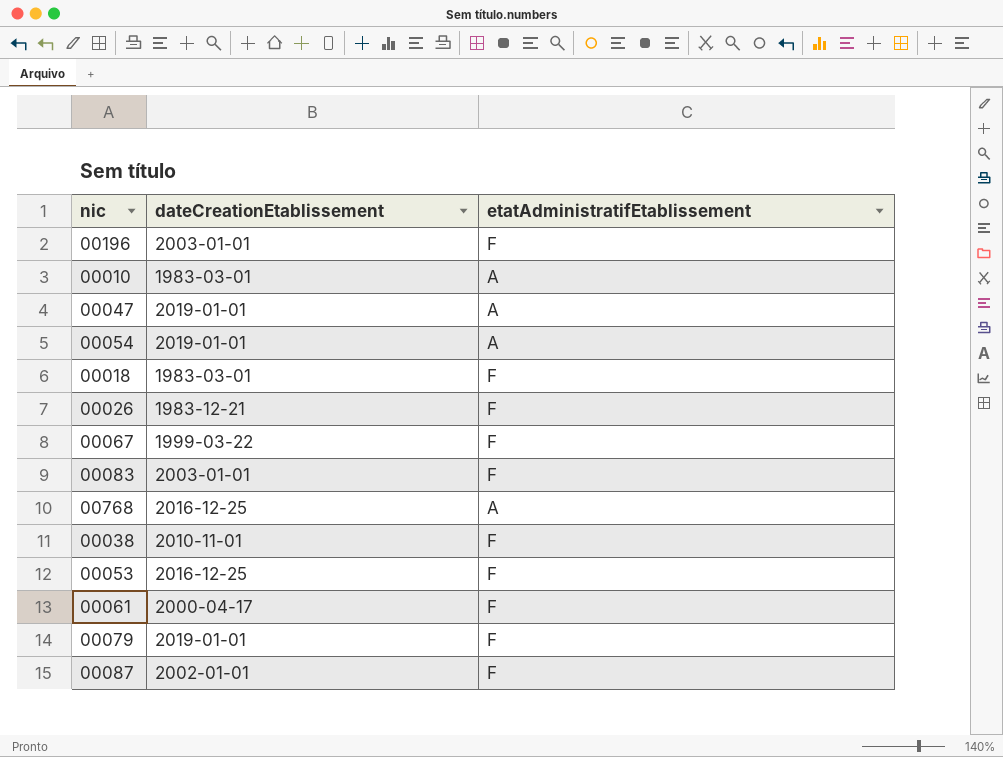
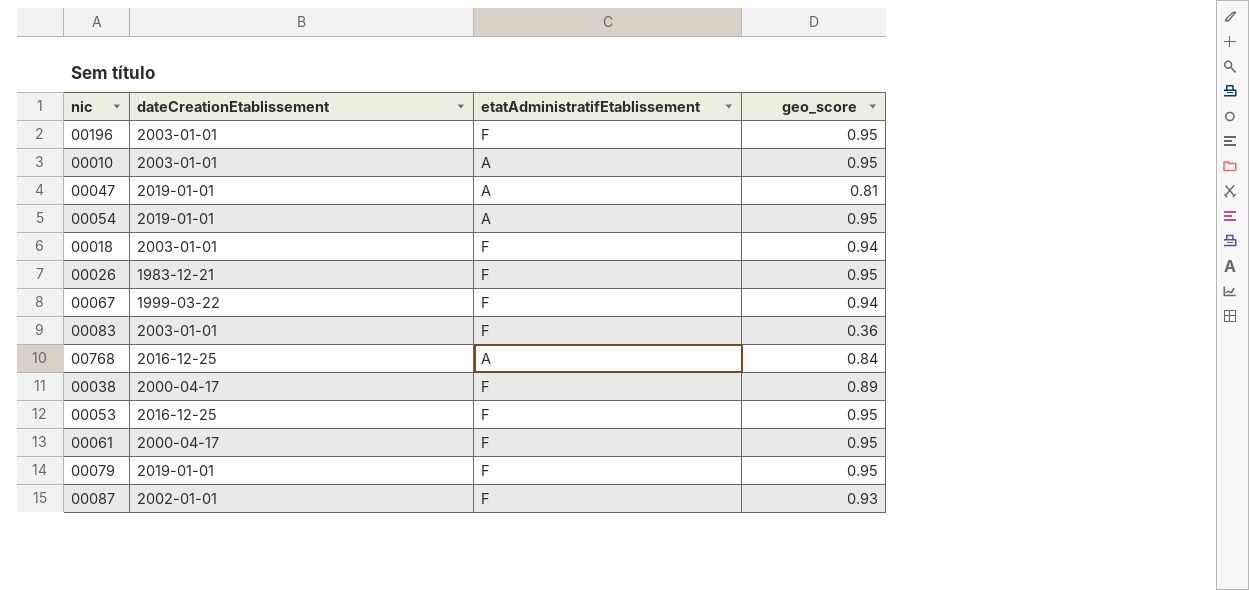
column geo_score | position: none -> 4
00010 | dateCreationEtablissement: 1983-03-01 -> 2003-01-01
00018 | dateCreationEtablissement: 1983-03-01 -> 2003-01-01
00038 | dateCreationEtablissement: 2010-11-01 -> 2000-04-17

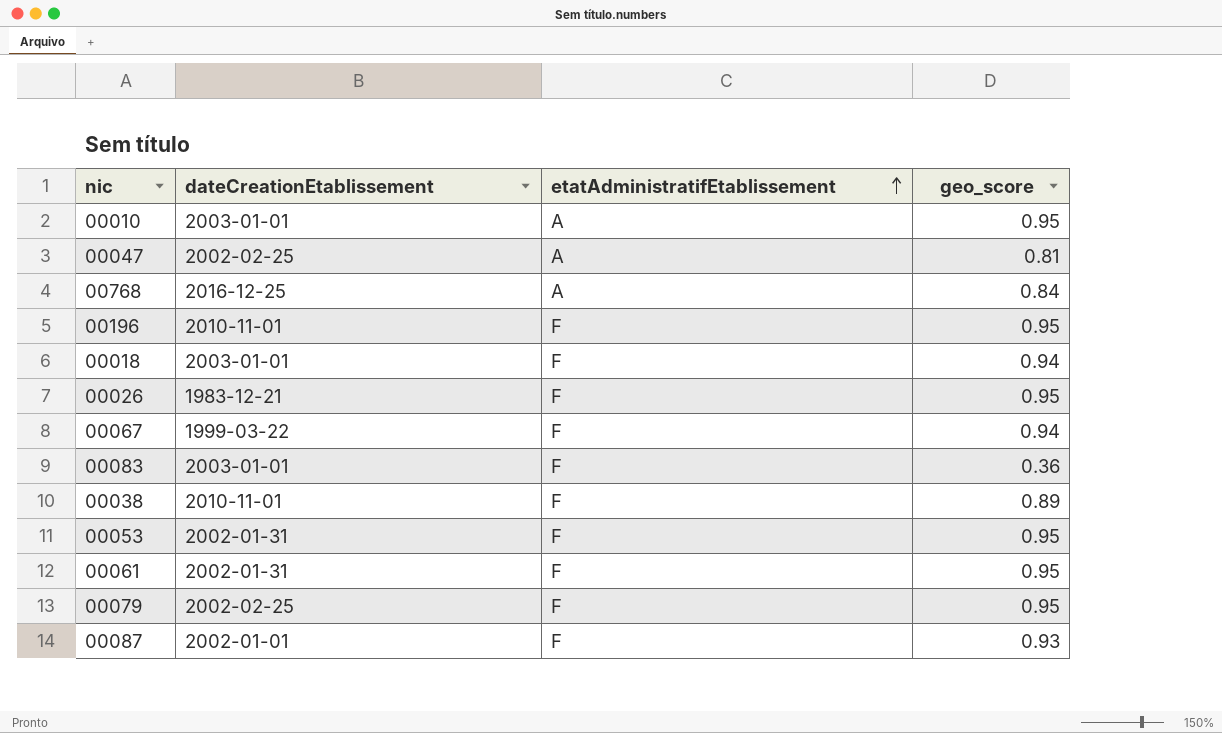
row order: none -> etatAdministratifEtablissement ascending
row 00054: 2019-01-01 | A | 0.95 -> none
00047 | dateCreationEtablissement: 2019-01-01 -> 2002-02-25
00196 | dateCreationEtablissement: 2003-01-01 -> 2010-11-01
00038 | dateCreationEtablissement: 2000-04-17 -> 2010-11-01
00053 | dateCreationEtablissement: 2016-12-25 -> 2002-01-31
00061 | dateCreationEtablissement: 2000-04-17 -> 2002-01-31
00079 | dateCreationEtablissement: 2019-01-01 -> 2002-02-25

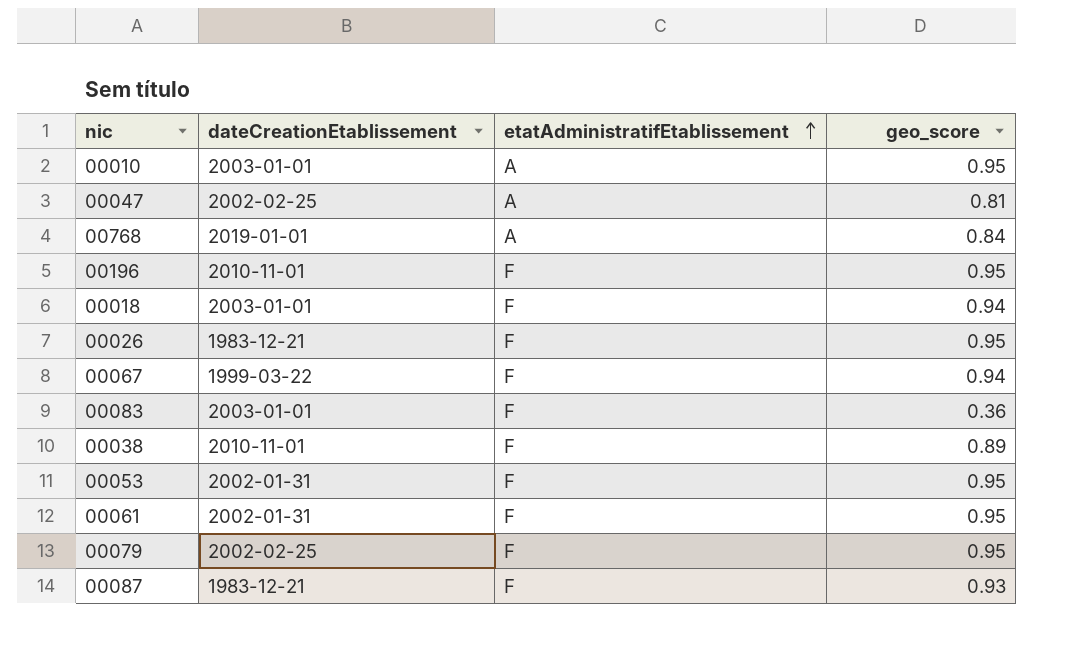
00768 | dateCreationEtablissement: 2016-12-25 -> 2019-01-01
00087 | dateCreationEtablissement: 2002-01-01 -> 1983-12-21

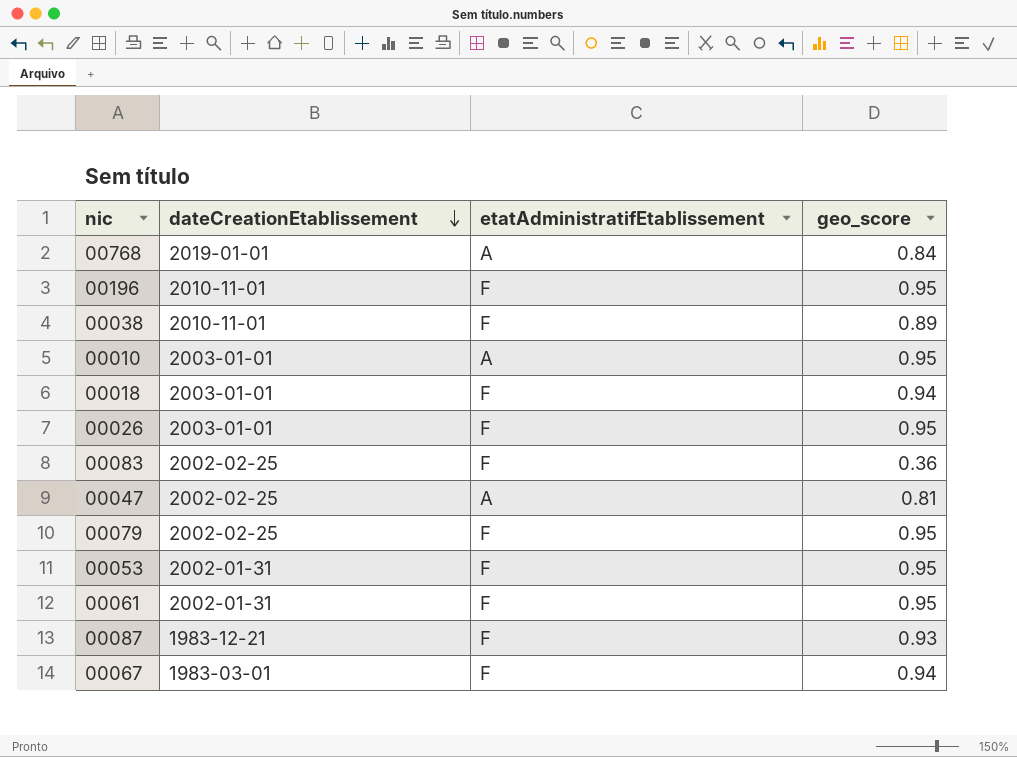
row order: etatAdministratifEtablissement ascending -> dateCreationEtablissement descending
00026 | dateCreationEtablissement: 1983-12-21 -> 2003-01-01
00083 | dateCreationEtablissement: 2003-01-01 -> 2002-02-25
00067 | dateCreationEtablissement: 1999-03-22 -> 1983-03-01

